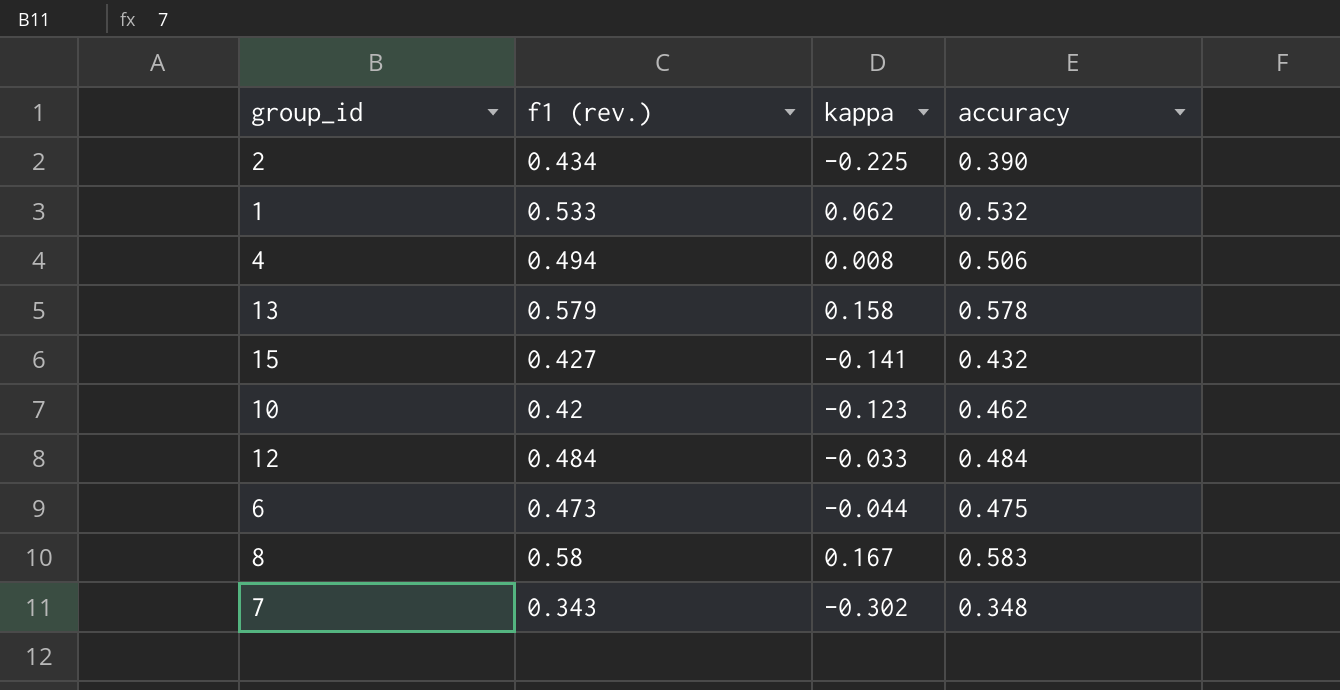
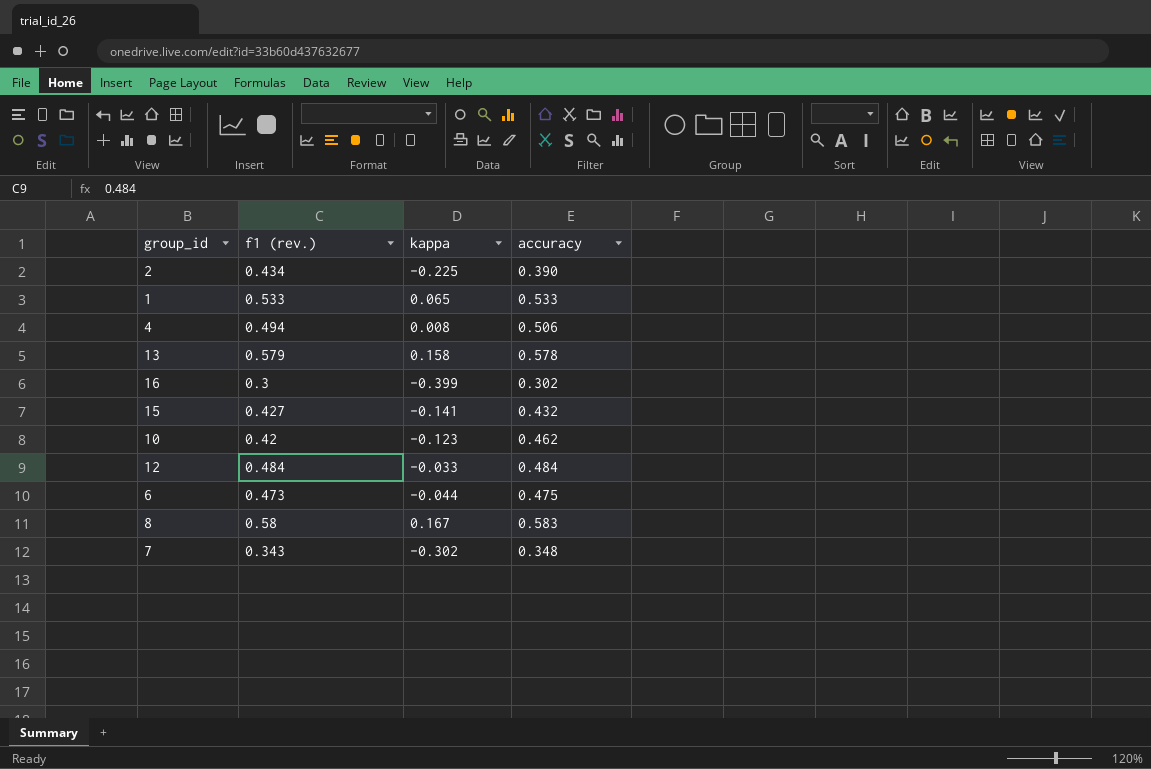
1 | kappa: 0.062 -> 0.065
1 | accuracy: 0.532 -> 0.533
row 16: none -> 0.3 | -0.399 | 0.302

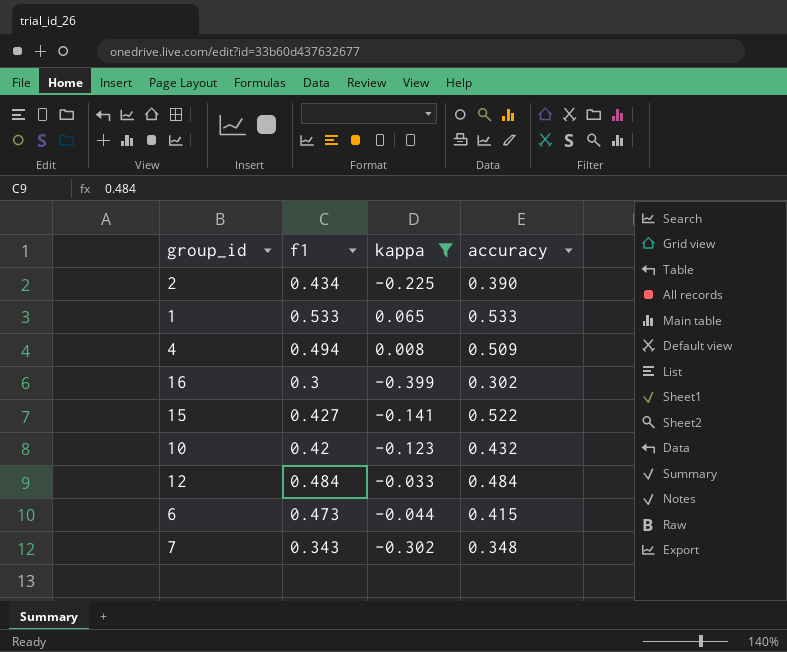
filter: none -> kappa <= 0.065
column name: f1 (rev.) -> f1
4 | accuracy: 0.506 -> 0.509
15 | accuracy: 0.432 -> 0.522
10 | accuracy: 0.462 -> 0.432
6 | accuracy: 0.475 -> 0.415

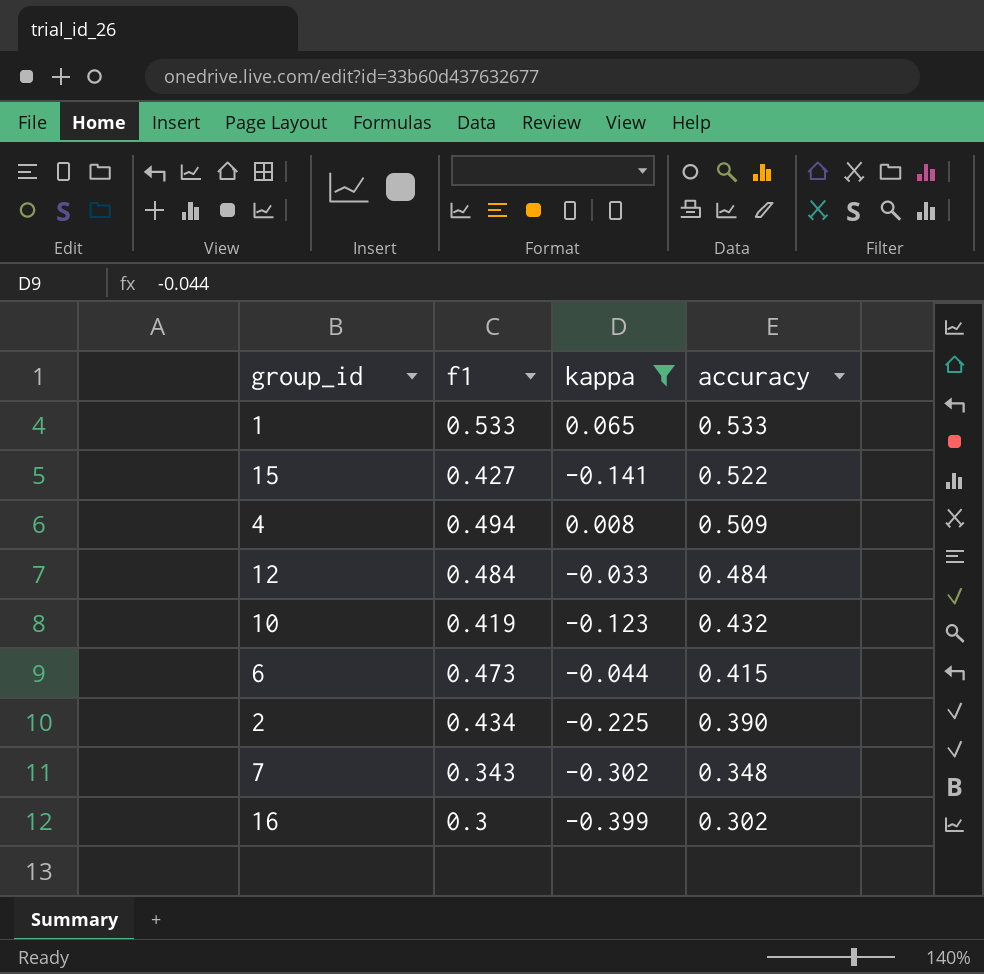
row order: none -> accuracy descending
10 | f1: 0.42 -> 0.419

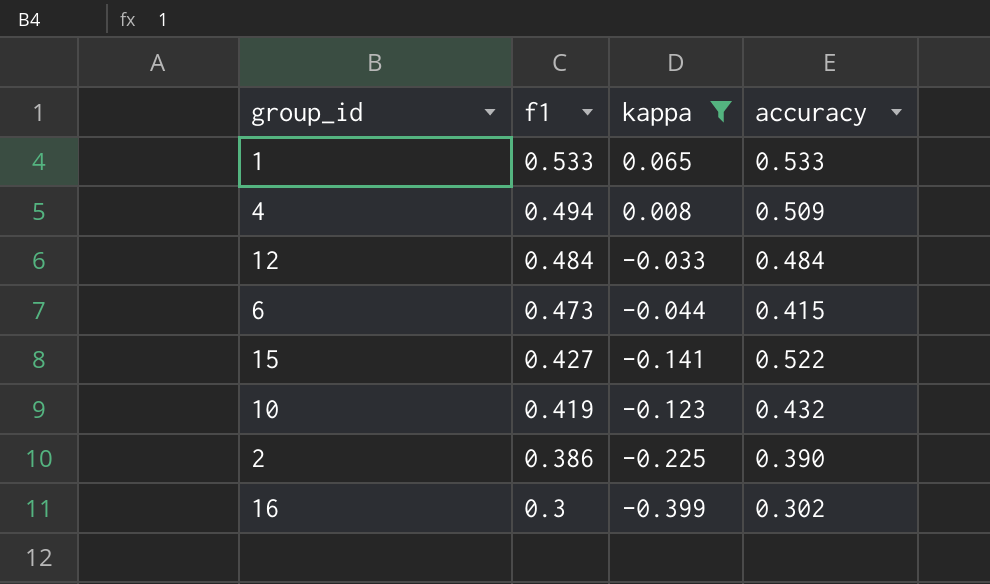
row order: accuracy descending -> f1 descending
row 7: 0.343 | -0.302 | 0.348 -> none
2 | f1: 0.434 -> 0.386

